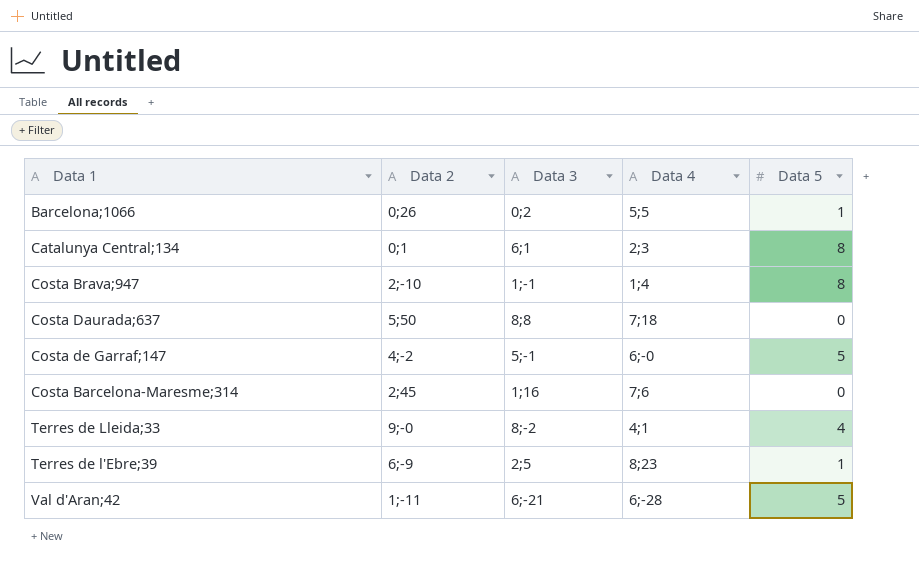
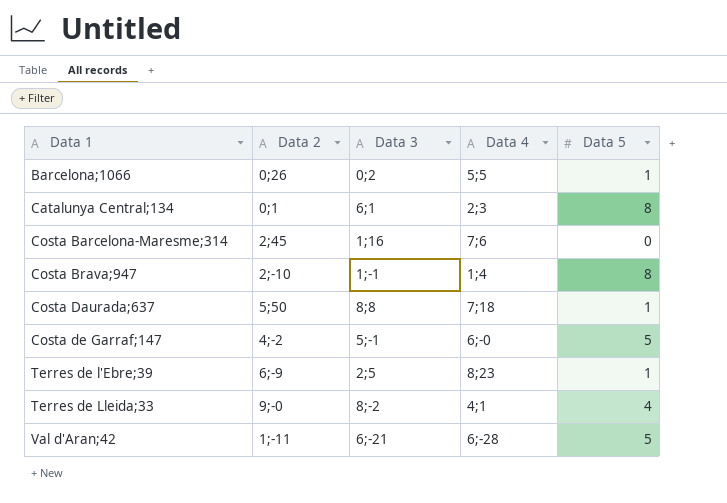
row order: none -> Data 1 ascending
Costa Daurada;637 | Data 5: 0 -> 1

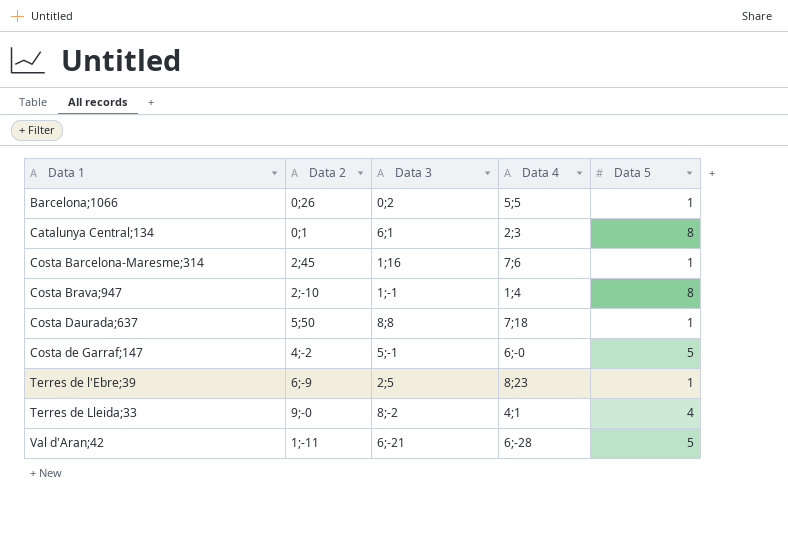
Costa Barcelona-Maresme;314 | Data 5: 0 -> 1

